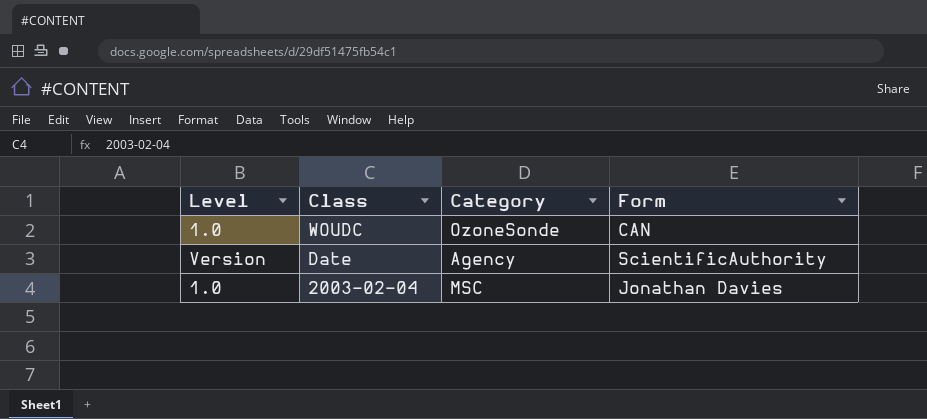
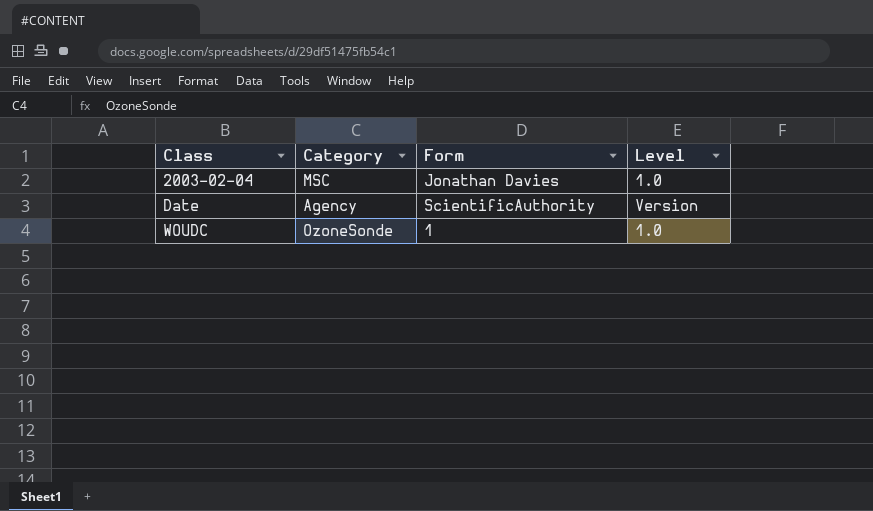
row order: Class descending -> Class ascending
column Level | position: 1 -> 4
WOUDC | Form: CAN -> 1

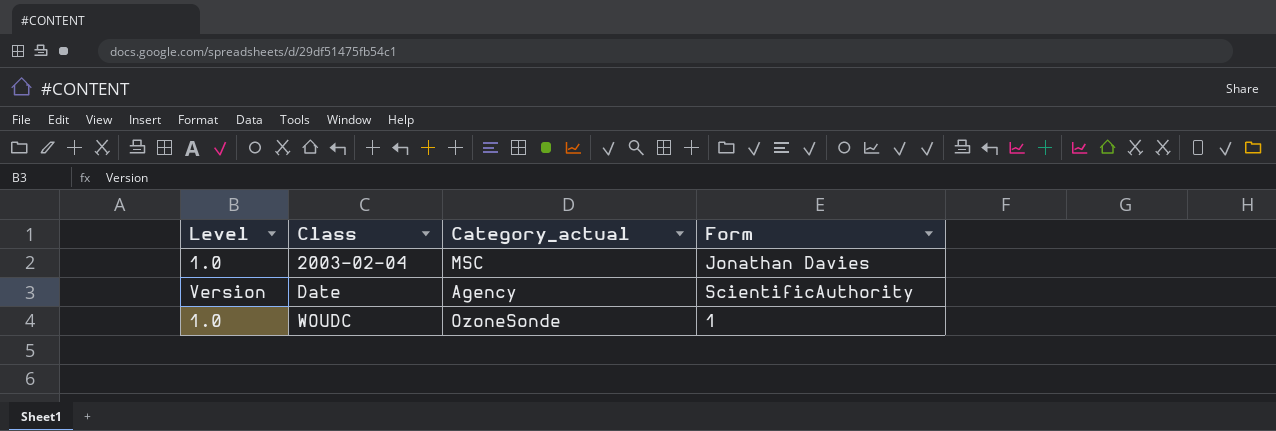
column Level | position: 4 -> 1
column name: Category -> Category_actual

